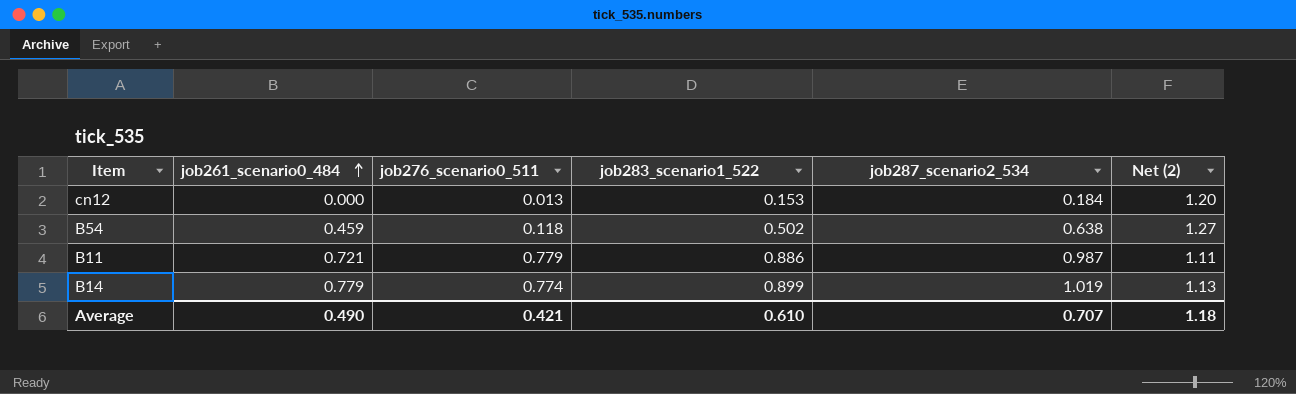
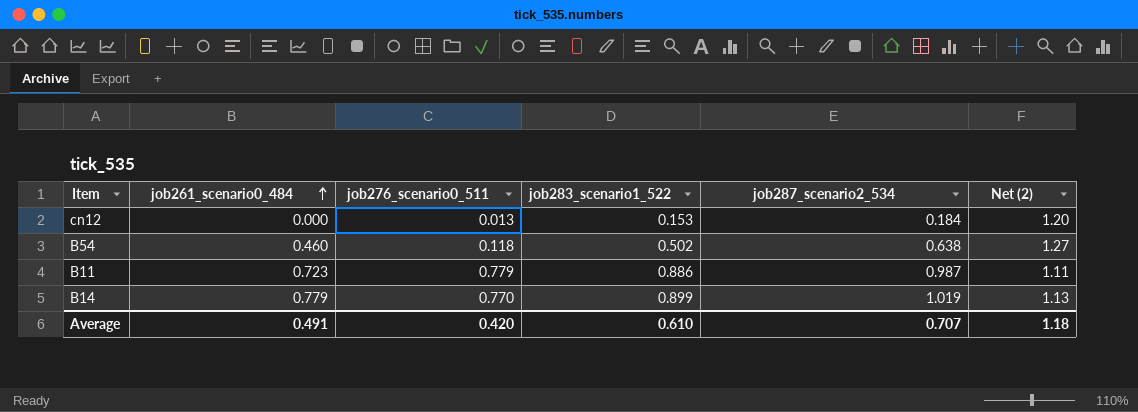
B54 | job261_scenario0_484: 0.459 -> 0.460
B11 | job261_scenario0_484: 0.721 -> 0.723
B14 | job276_scenario0_511: 0.774 -> 0.770
Average | job261_scenario0_484: 0.490 -> 0.491
Average | job276_scenario0_511: 0.421 -> 0.420

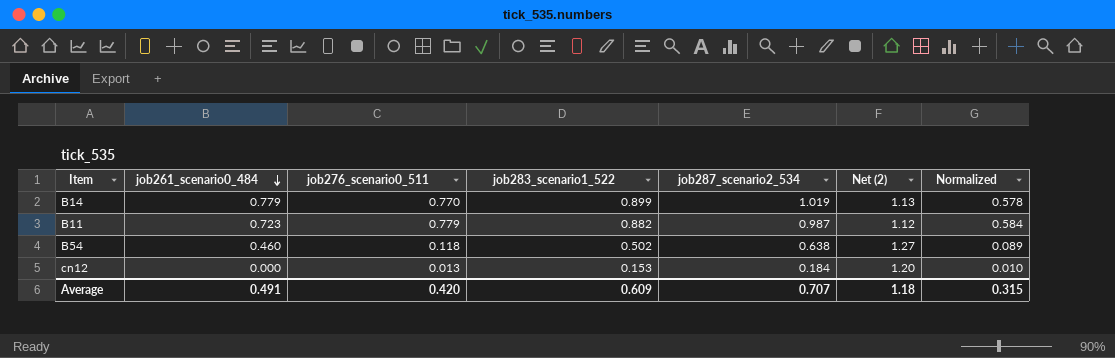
row order: job261_scenario0_484 ascending -> job261_scenario0_484 descending
column Normalized | formula: none -> [job276_scenario0_511] * 0.75
B11 | job283_scenario1_522: 0.886 -> 0.882
B11 | Net (2): 1.11 -> 1.12
Average | job283_scenario1_522: 0.610 -> 0.609

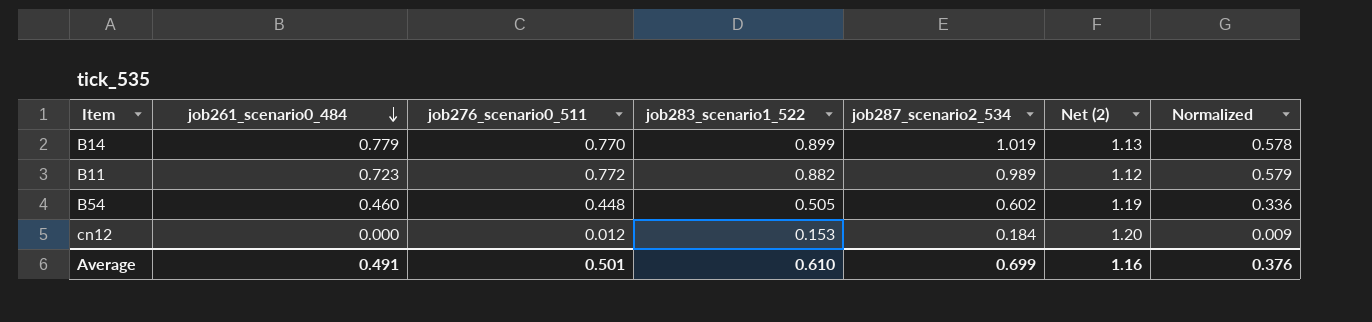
B11 | job276_scenario0_511: 0.779 -> 0.772
B11 | job287_scenario2_534: 0.987 -> 0.989
B11 | Normalized: 0.584 -> 0.579
B54 | job276_scenario0_511: 0.118 -> 0.448
B54 | job283_scenario1_522: 0.502 -> 0.505
B54 | job287_scenario2_534: 0.638 -> 0.602
B54 | Net (2): 1.27 -> 1.19
B54 | Normalized: 0.089 -> 0.336
cn12 | job276_scenario0_511: 0.013 -> 0.012
cn12 | Normalized: 0.010 -> 0.009
Average | job276_scenario0_511: 0.420 -> 0.501
Average | job283_scenario1_522: 0.609 -> 0.610
Average | job287_scenario2_534: 0.707 -> 0.699
Average | Net (2): 1.18 -> 1.16
Average | Normalized: 0.315 -> 0.376

